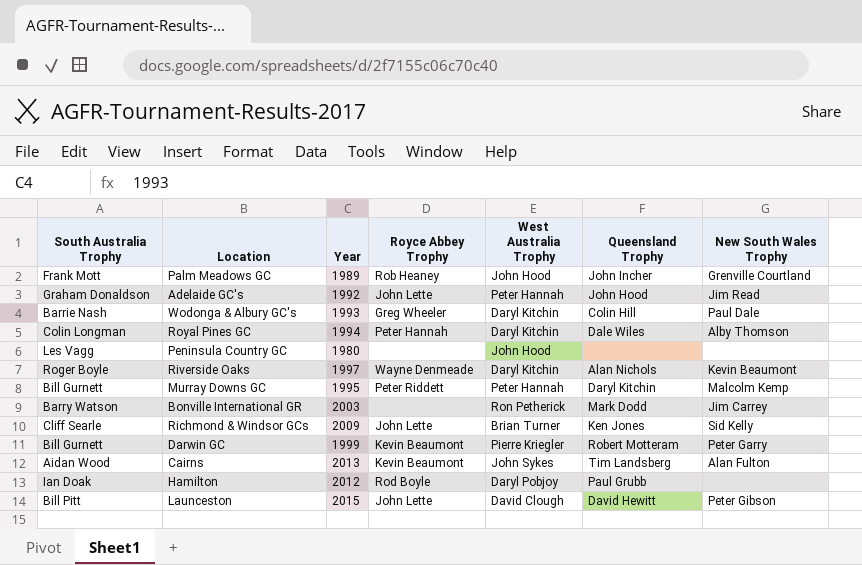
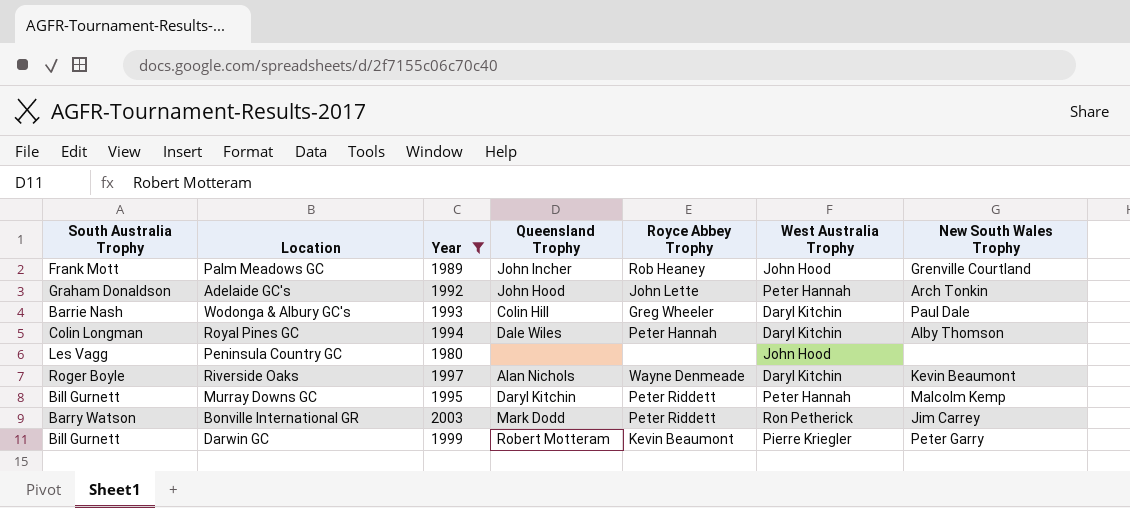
filter: none -> Year <= 2003
column Queensland Trophy | position: 6 -> 4
Adelaide GC's | New South Wales Trophy: Jim Read -> Arch Tonkin
Bonville International GR | Royce Abbey Trophy: none -> Peter Riddett

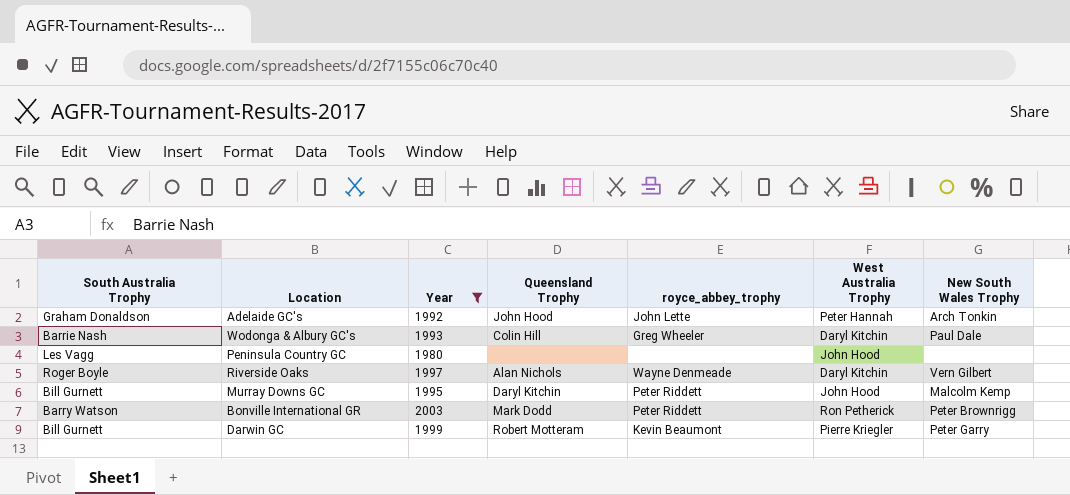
column name: Royce Abbey Trophy -> royce_abbey_trophy
row Palm Meadows GC: Frank Mott | 1989 | John Incher | Rob Heaney | John Hood | Grenville Courtland -> none
row Royal Pines GC: Colin Longman | 1994 | Dale Wiles | Peter Hannah | Daryl Kitchin | Alby Thomson -> none
Riverside Oaks | New South Wales Trophy: Kevin Beaumont -> Vern Gilbert
Murray Downs GC | West Australia Trophy: Peter Hannah -> John Hood
Bonville International GR | New South Wales Trophy: Jim Carrey -> Peter Brownrigg

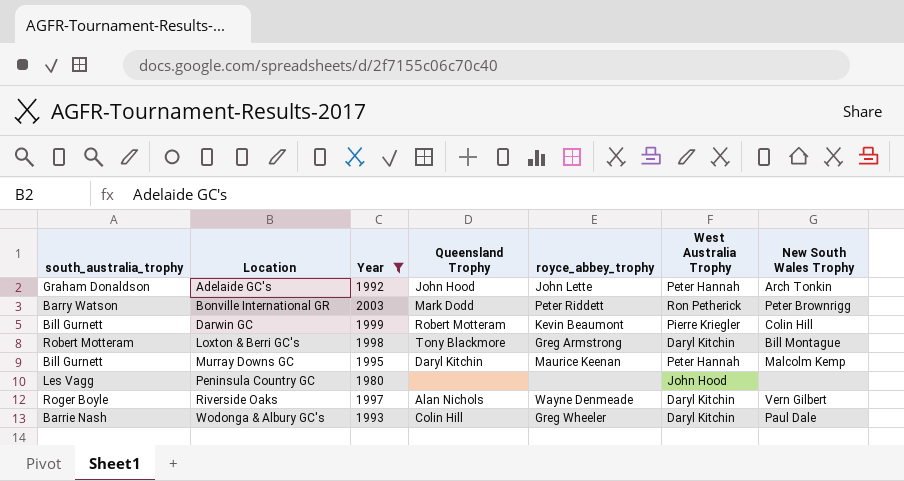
row order: none -> Location ascending
column name: South Australia Trophy -> south_australia_trophy
Darwin GC | New South Wales Trophy: Peter Garry -> Colin Hill
row Loxton & Berri GC's: none -> Robert Motteram | 1998 | Tony Blackmore | Greg Armstrong | Daryl Kitchin | Bill Montague
Murray Downs GC | royce_abbey_trophy: Peter Riddett -> Maurice Keenan
Murray Downs GC | West Australia Trophy: John Hood -> Peter Hannah

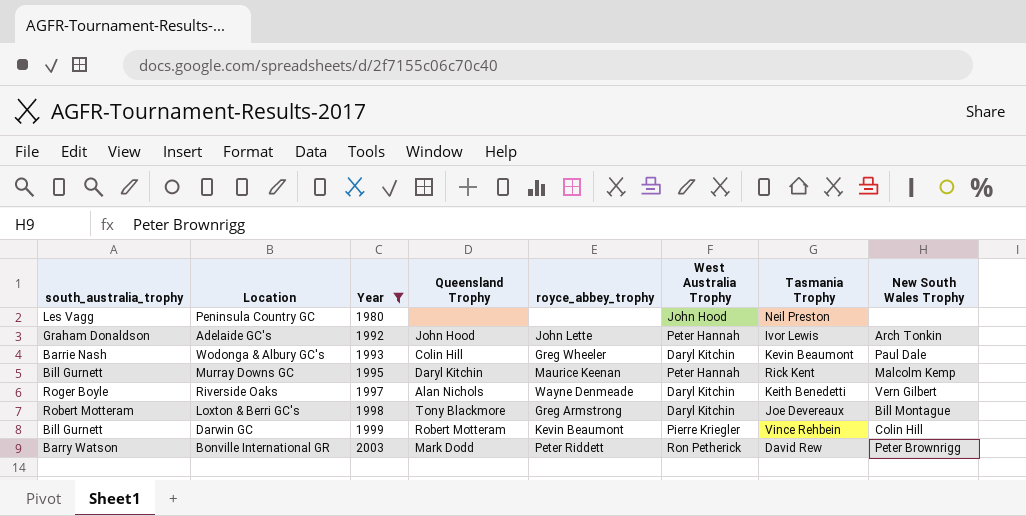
row order: Location ascending -> Year ascending
column Tasmania Trophy | position: none -> 7

